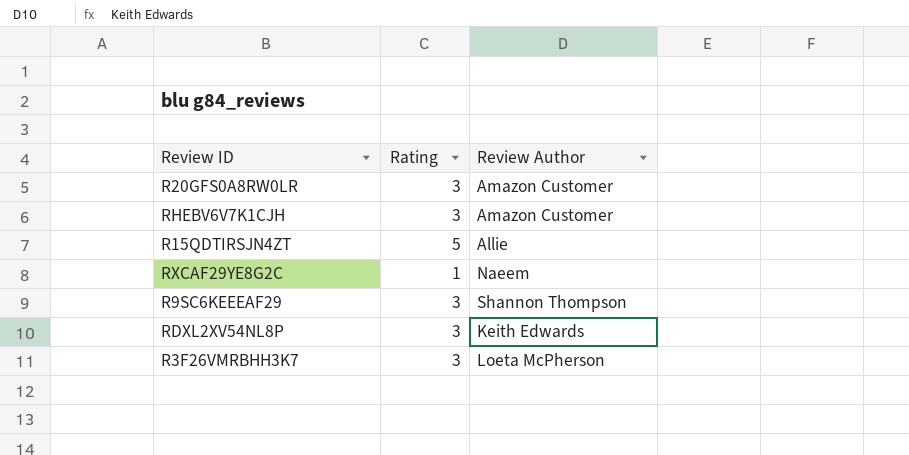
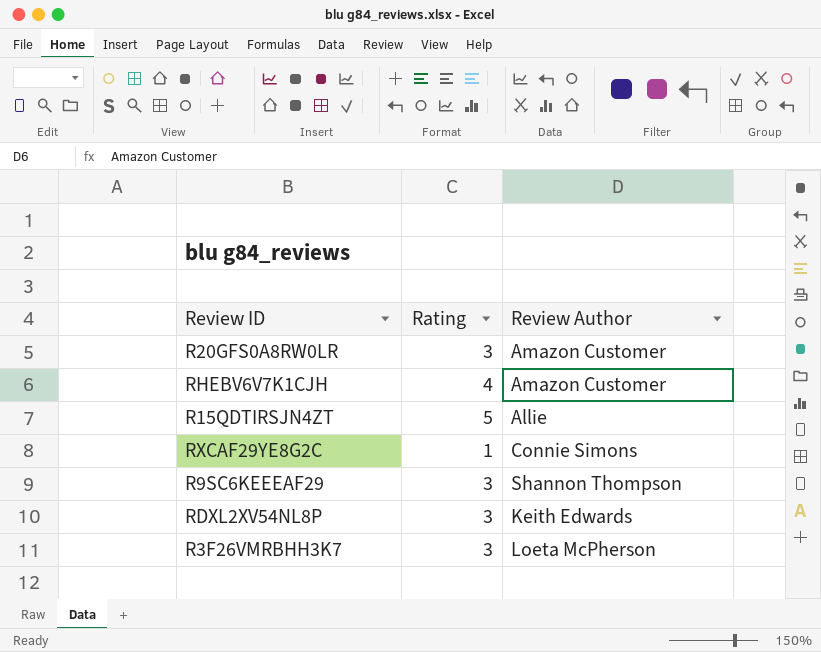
RHEBV6V7K1CJH | Rating: 3 -> 4
RXCAF29YE8G2C | Review Author: Naeem -> Connie Simons

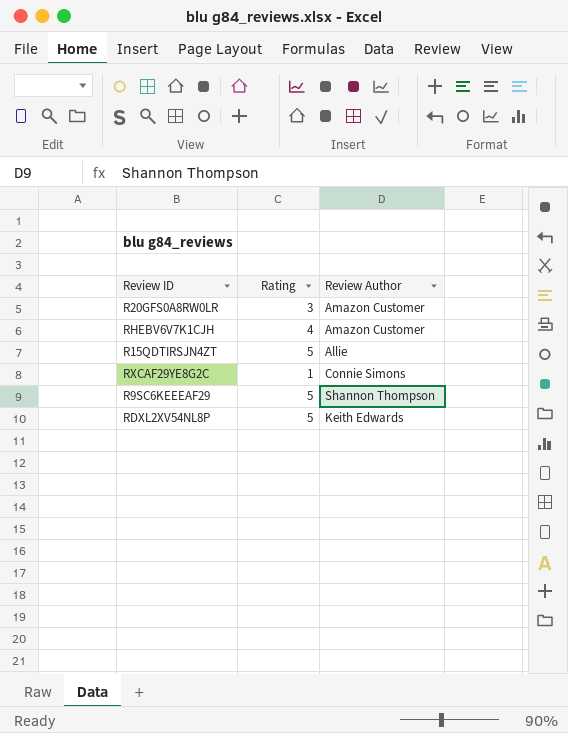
row R3F26VMRBHH3K7: 3 | Loeta McPherson -> none
R9SC6KEEEAF29 | Rating: 3 -> 5
RDXL2XV54NL8P | Rating: 3 -> 5

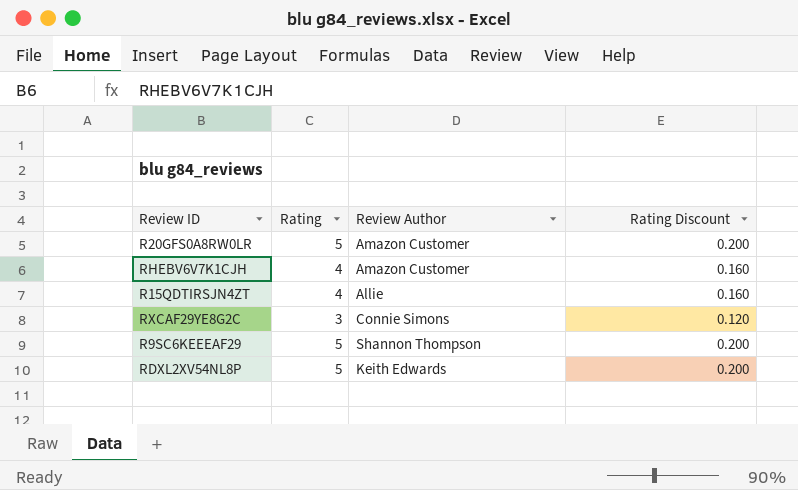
column Rating Discount | formula: none -> [Rating] * 0.04
R20GFS0A8RW0LR | Rating: 3 -> 5
R15QDTIRSJN4ZT | Rating: 5 -> 4
RXCAF29YE8G2C | Rating: 1 -> 3

